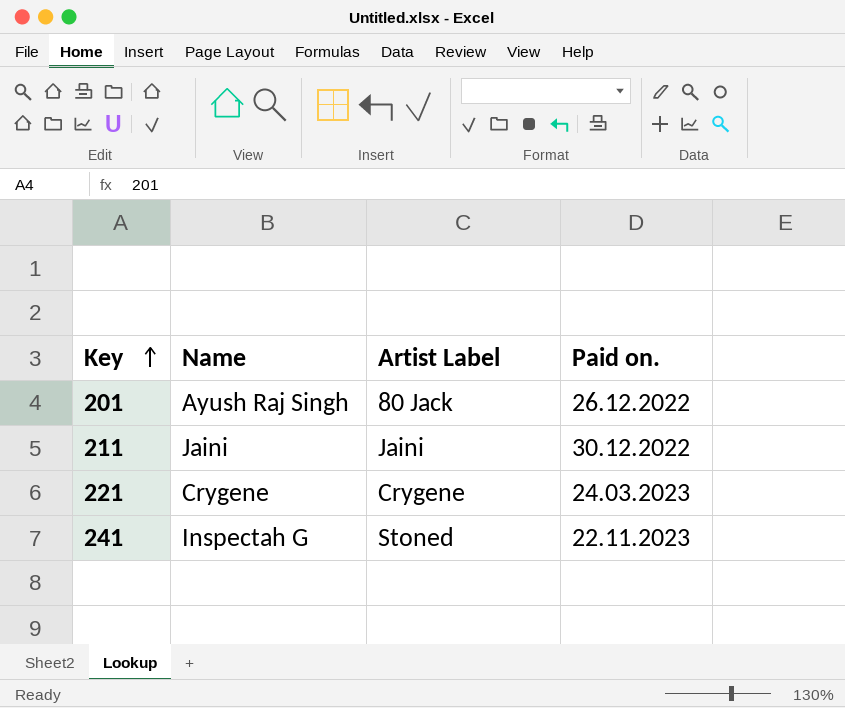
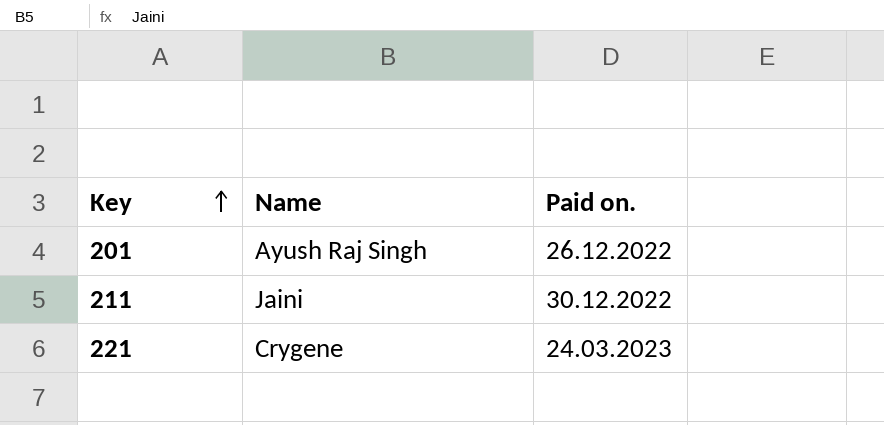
column Artist Label | position: 3 -> none
row 241: Inspectah G | Stoned | 22.11.2023 -> none

